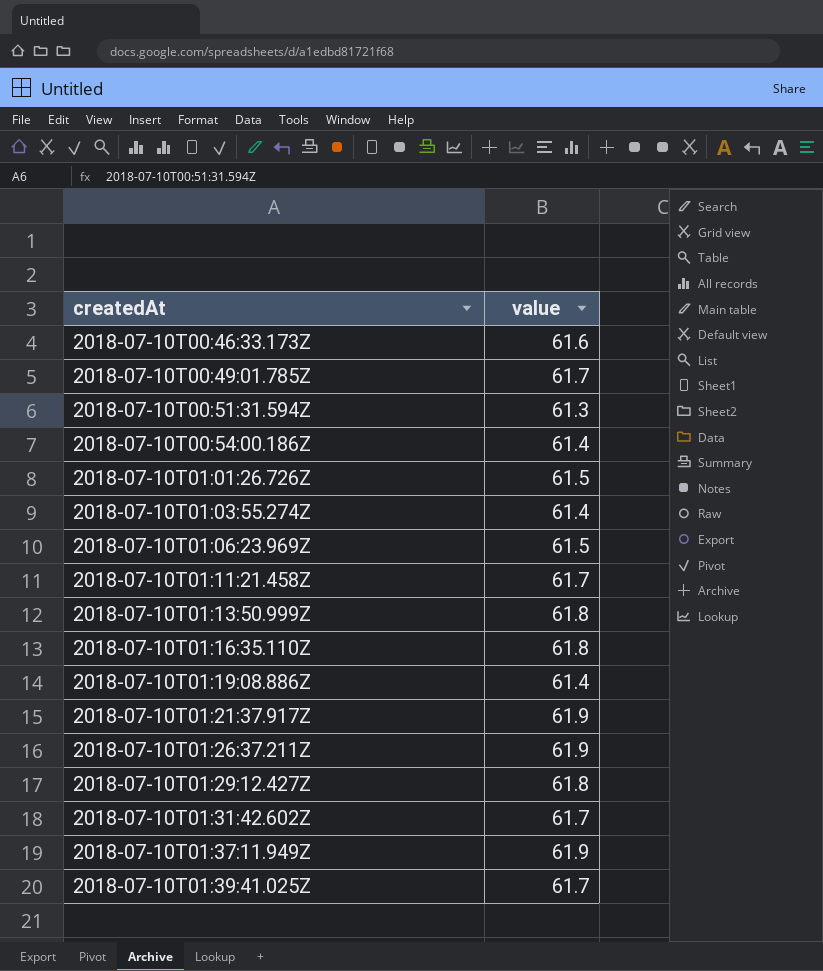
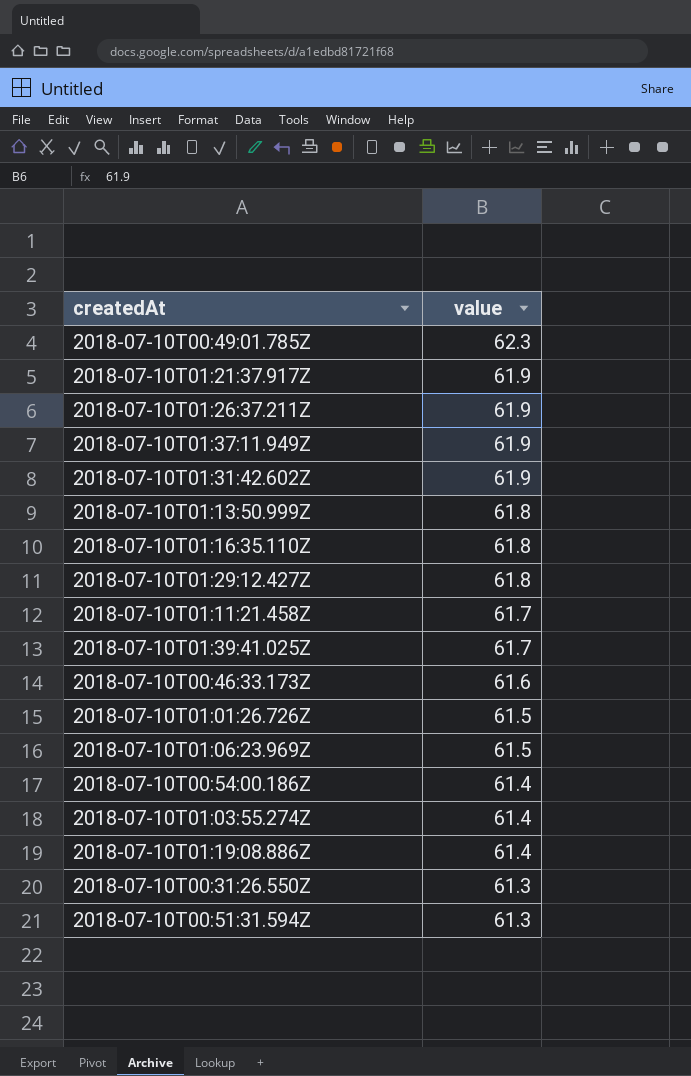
row order: createdAt ascending -> value descending
2018-07-10T00:49:01.785Z | value: 61.7 -> 62.3
2018-07-10T01:31:42.602Z | value: 61.7 -> 61.9
row 2018-07-10T00:31:26.550Z: none -> 61.3

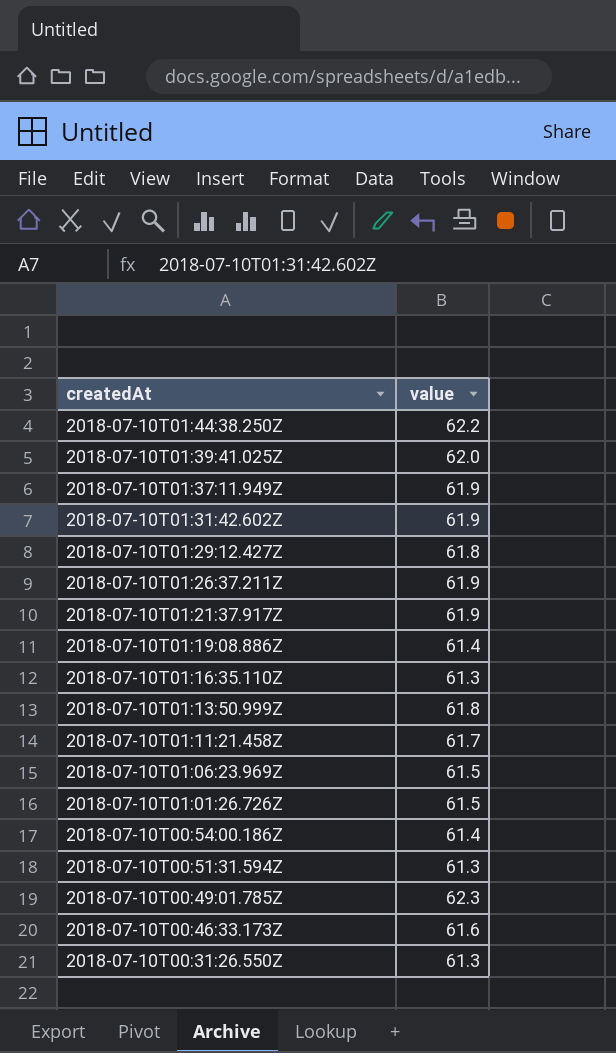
row order: value descending -> createdAt descending
row 2018-07-10T01:03:55.274Z: 61.4 -> none
row 2018-07-10T01:44:38.250Z: none -> 62.2
2018-07-10T01:39:41.025Z | value: 61.7 -> 62.0
2018-07-10T01:16:35.110Z | value: 61.8 -> 61.3

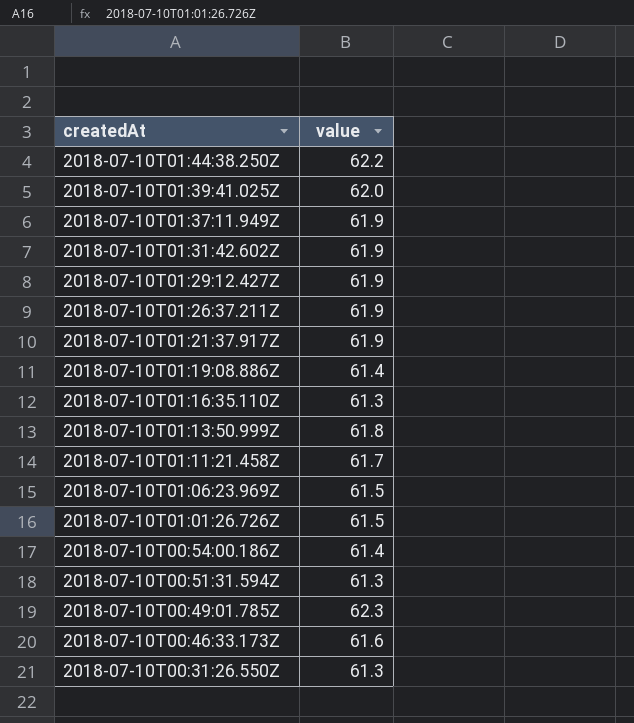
2018-07-10T01:29:12.427Z | value: 61.8 -> 61.9

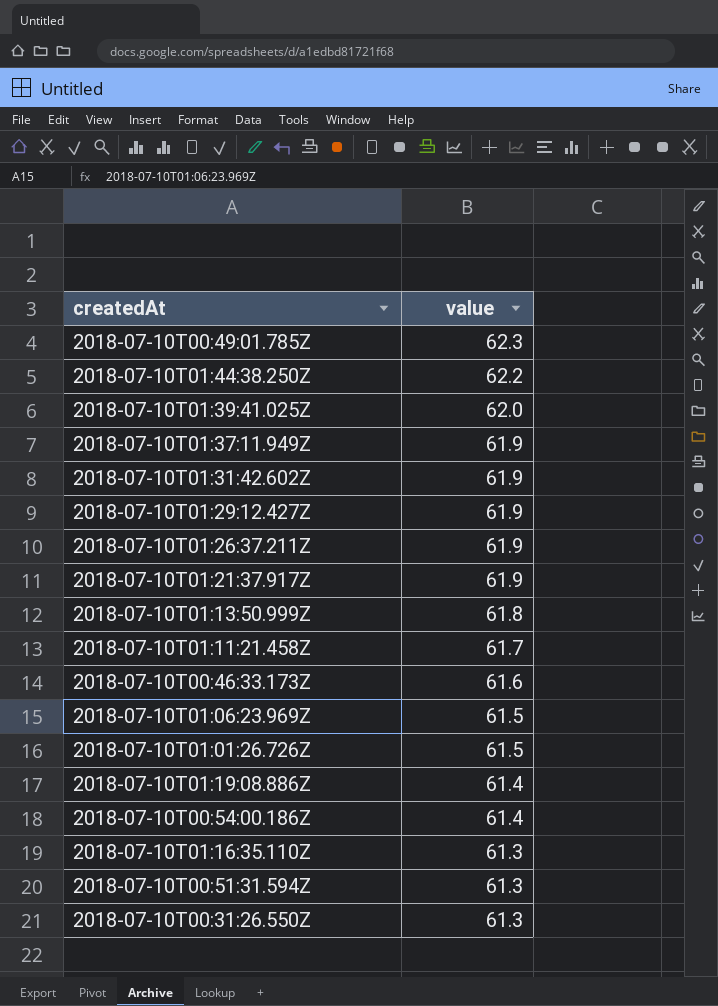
row order: createdAt descending -> value descending

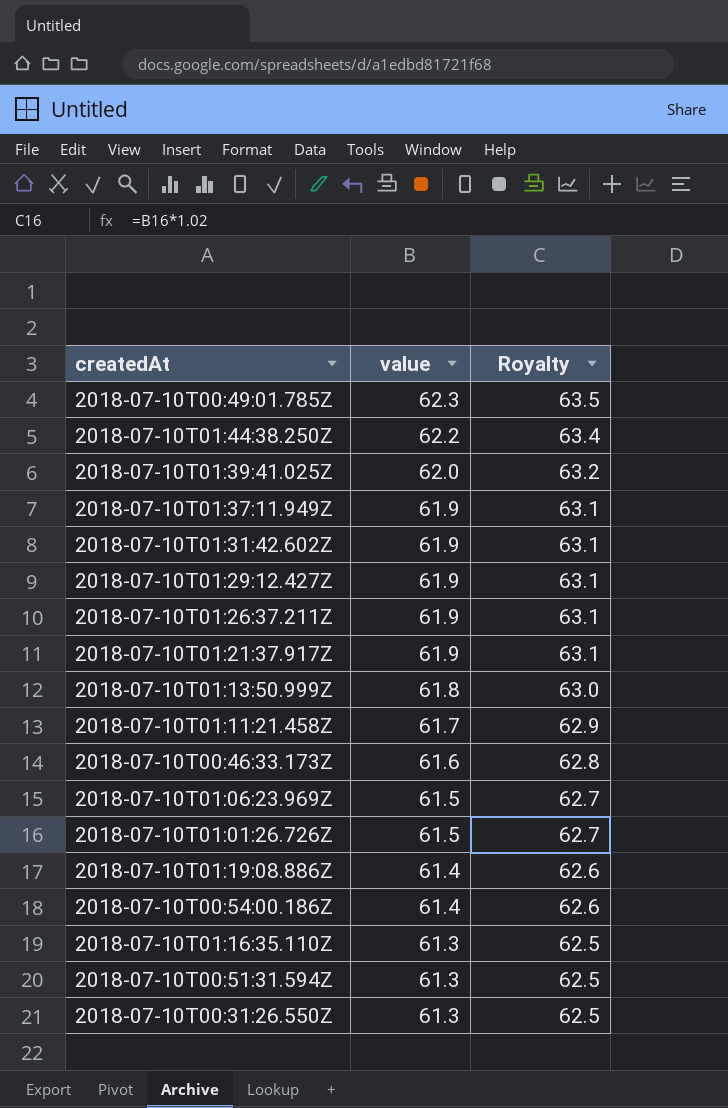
column Royalty | formula: none -> [value] * 1.02

